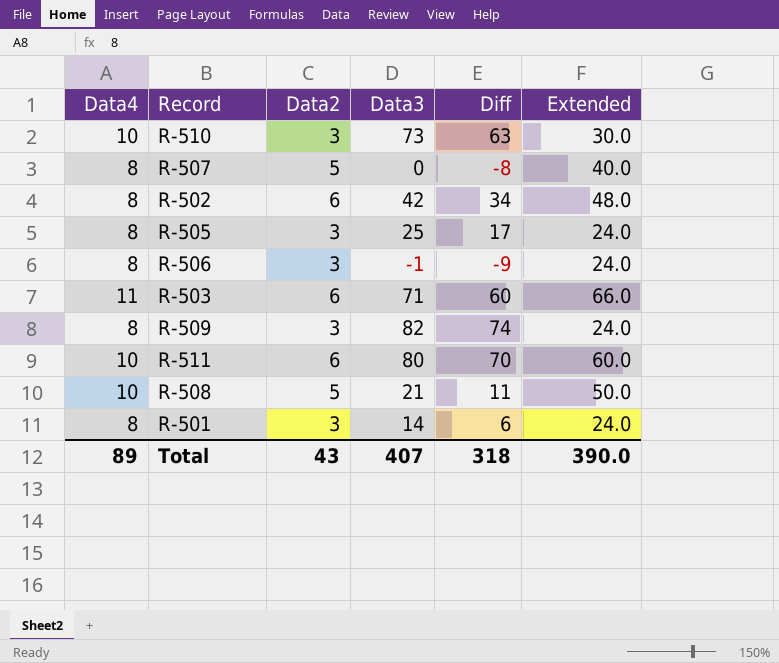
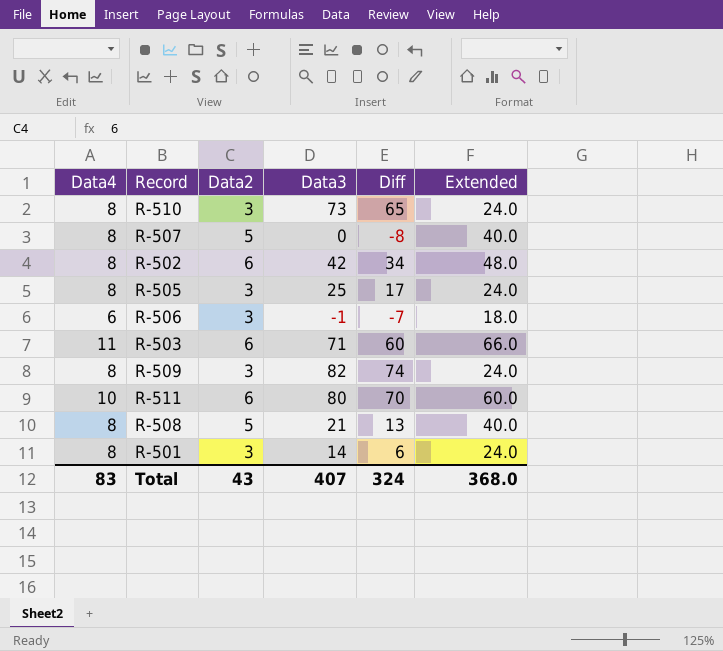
R-510 | Data4: 10 -> 8
R-510 | Diff: 63 -> 65
R-510 | Extended: 30.0 -> 24.0
R-506 | Data4: 8 -> 6
R-506 | Diff: -9 -> -7
R-506 | Extended: 24.0 -> 18.0
R-508 | Data4: 10 -> 8
R-508 | Diff: 11 -> 13
R-508 | Extended: 50.0 -> 40.0
Total | Data4: 89 -> 83
Total | Diff: 318 -> 324
Total | Extended: 390.0 -> 368.0

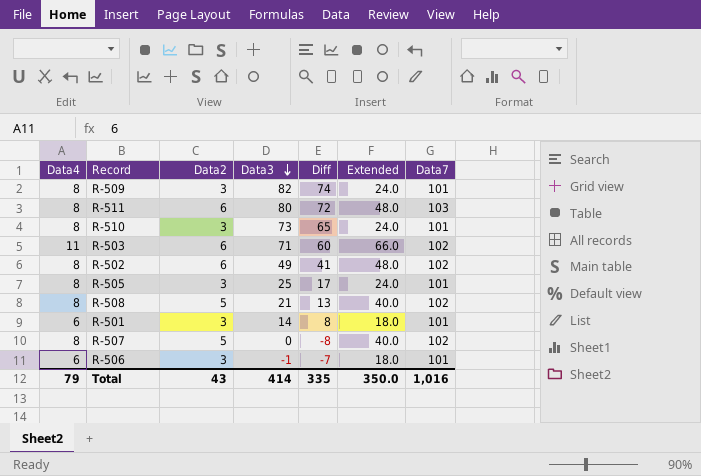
row order: none -> Data3 descending
column Data7 | position: none -> 7
R-511 | Data4: 10 -> 8
R-511 | Diff: 70 -> 72
R-511 | Extended: 60.0 -> 48.0
R-502 | Data3: 42 -> 49
R-502 | Diff: 34 -> 41
R-501 | Data4: 8 -> 6
R-501 | Diff: 6 -> 8
R-501 | Extended: 24.0 -> 18.0
Total | Data4: 83 -> 79
Total | Data3: 407 -> 414
Total | Diff: 324 -> 335
Total | Extended: 368.0 -> 350.0

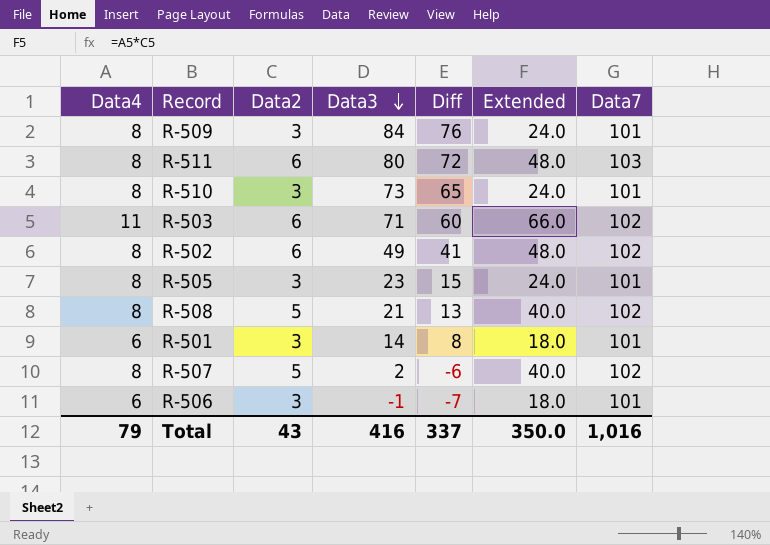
R-509 | Data3: 82 -> 84
R-509 | Diff: 74 -> 76
R-505 | Data3: 25 -> 23
R-505 | Diff: 17 -> 15
R-507 | Data3: 0 -> 2
R-507 | Diff: -8 -> -6
Total | Data3: 414 -> 416
Total | Diff: 335 -> 337

